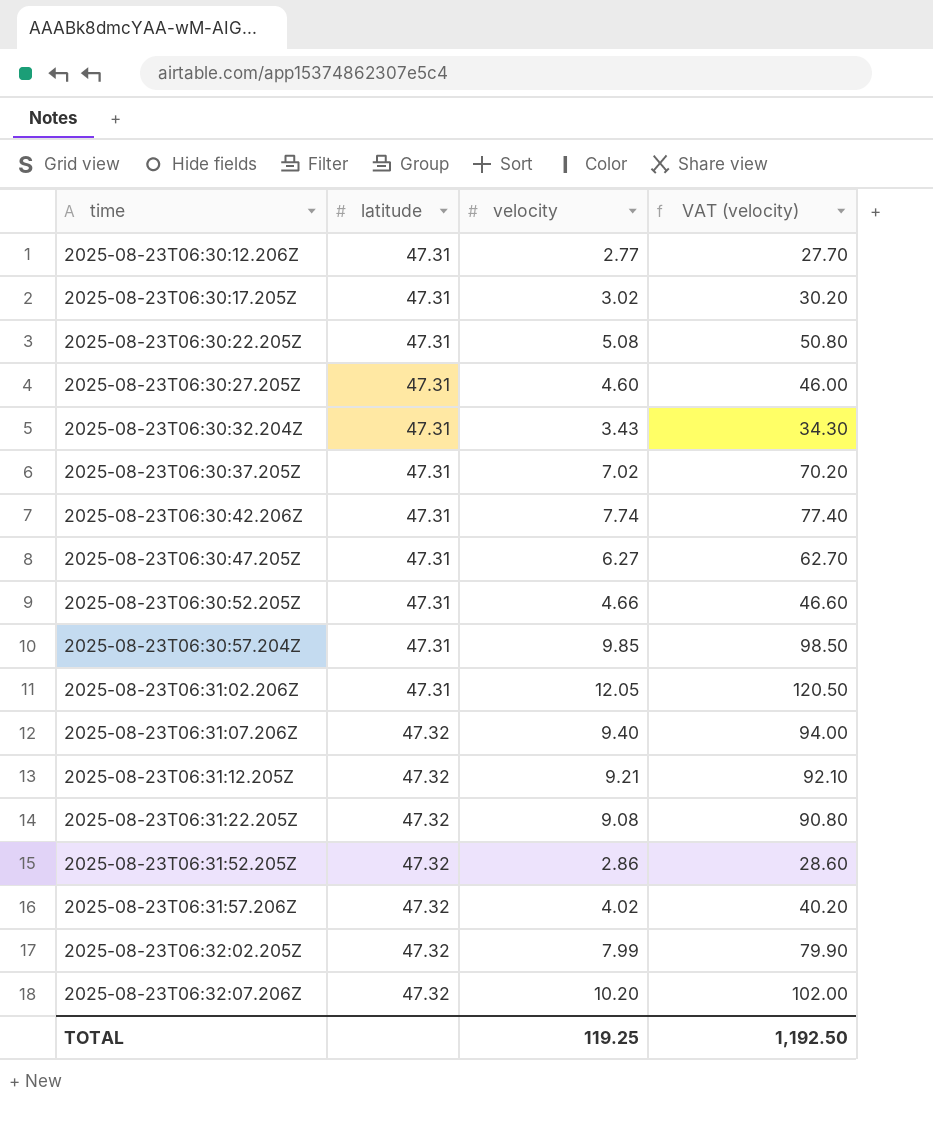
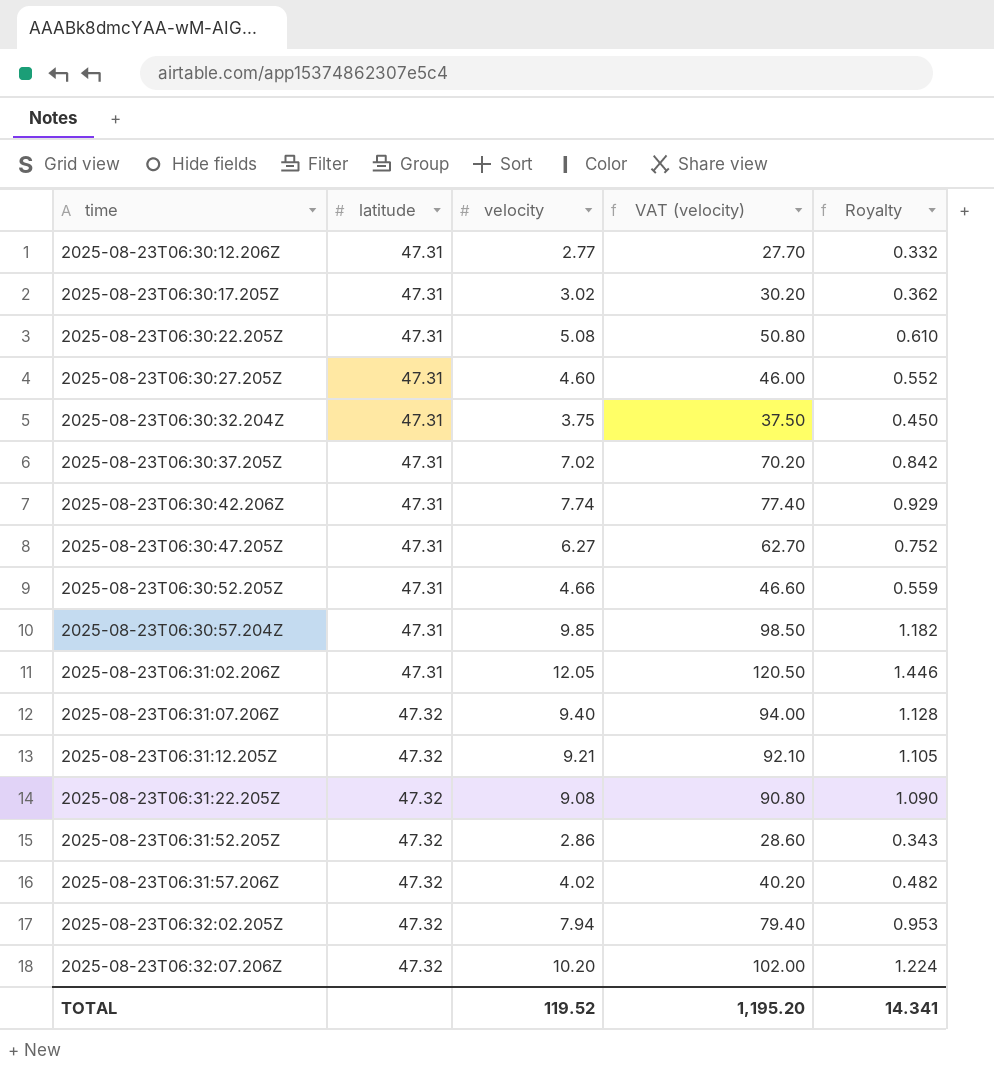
column Royalty | formula: none -> [velocity] * 0.12
2025-08-23T06:30:32.204Z | velocity: 3.43 -> 3.75
2025-08-23T06:30:32.204Z | VAT (velocity): 34.30 -> 37.50
2025-08-23T06:32:02.205Z | velocity: 7.99 -> 7.94
2025-08-23T06:32:02.205Z | VAT (velocity): 79.90 -> 79.40
TOTAL | velocity: 119.25 -> 119.52
TOTAL | VAT (velocity): 1,192.50 -> 1,195.20

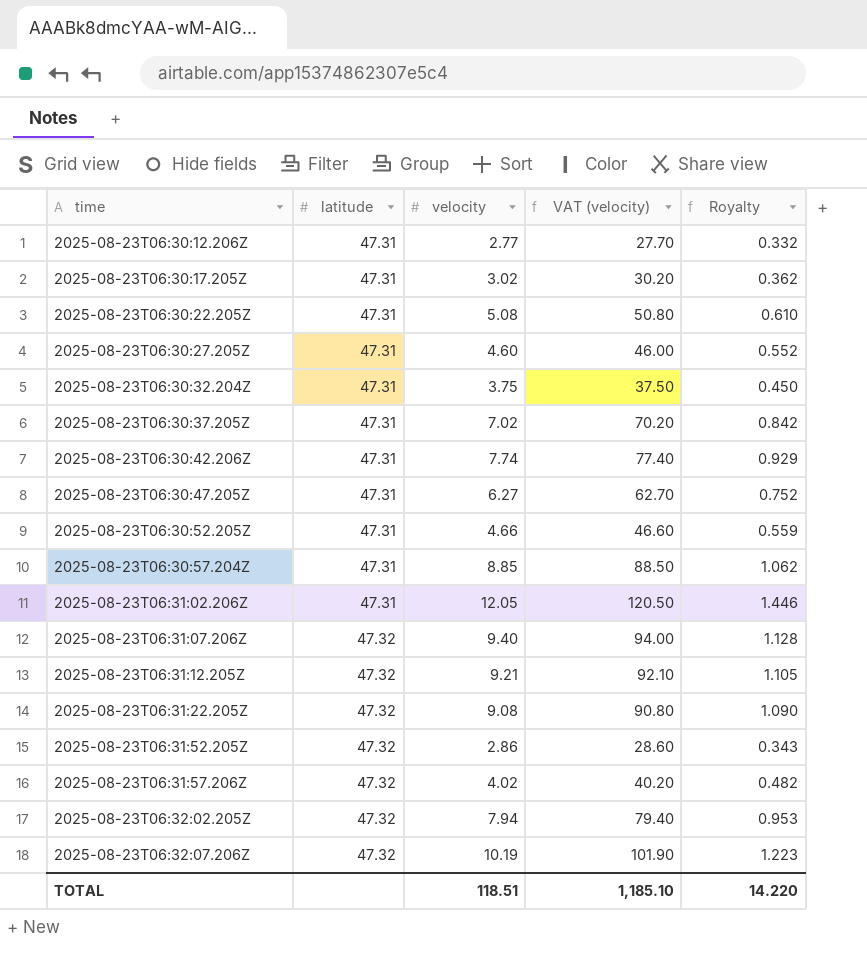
2025-08-23T06:30:57.204Z | velocity: 9.85 -> 8.85
2025-08-23T06:30:57.204Z | VAT (velocity): 98.50 -> 88.50
2025-08-23T06:30:57.204Z | Royalty: 1.182 -> 1.062
2025-08-23T06:32:07.206Z | velocity: 10.20 -> 10.19
2025-08-23T06:32:07.206Z | VAT (velocity): 102.00 -> 101.90
2025-08-23T06:32:07.206Z | Royalty: 1.224 -> 1.223
TOTAL | velocity: 119.52 -> 118.51
TOTAL | VAT (velocity): 1,195.20 -> 1,185.10
TOTAL | Royalty: 14.341 -> 14.220

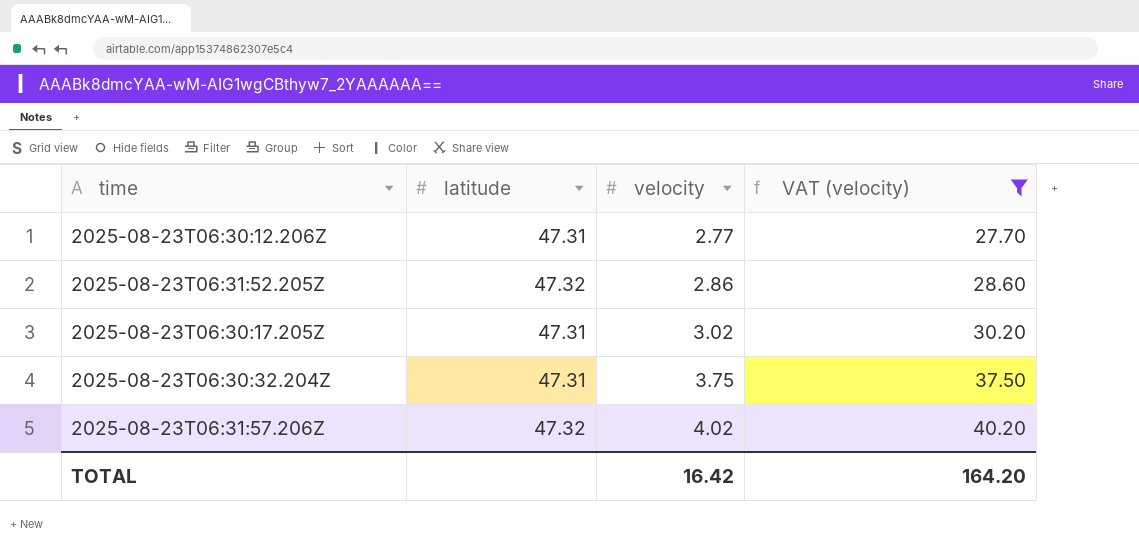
filter: none -> VAT (velocity) <= 40.20
row order: time ascending -> velocity ascending
column Royalty | formula: [velocity] * 0.12 -> none
TOTAL | velocity: 118.51 -> 16.42
TOTAL | VAT (velocity): 1,185.10 -> 164.20

